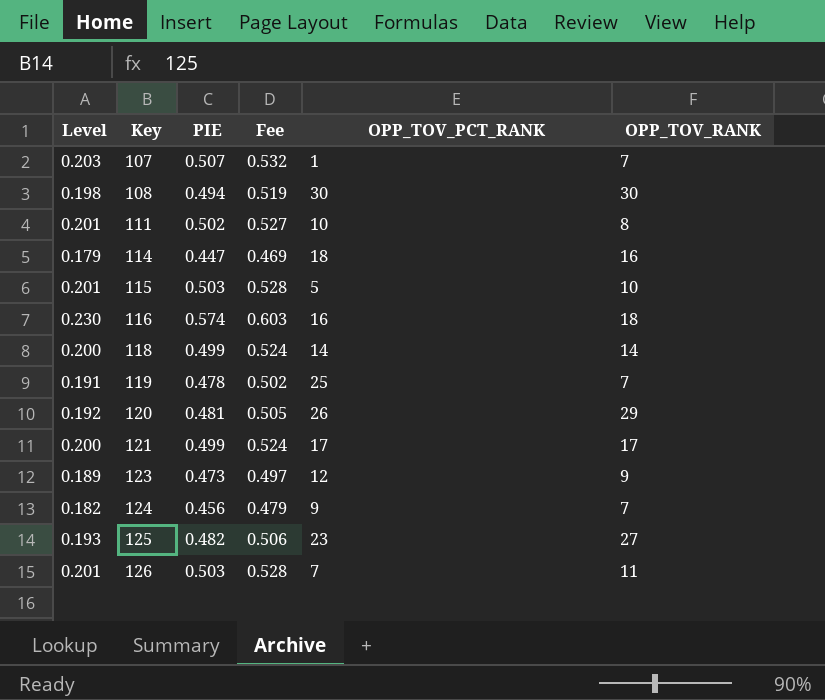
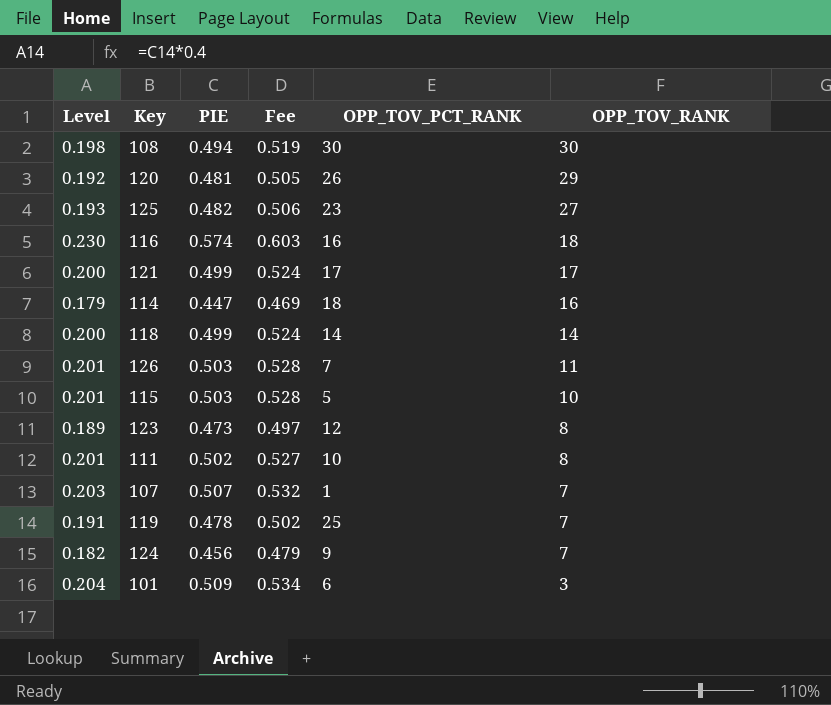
row order: Key ascending -> OPP_TOV_RANK descending
123 | OPP_TOV_RANK: 9 -> 8
row 101: none -> 0.204 | 0.509 | 0.534 | 6 | 3

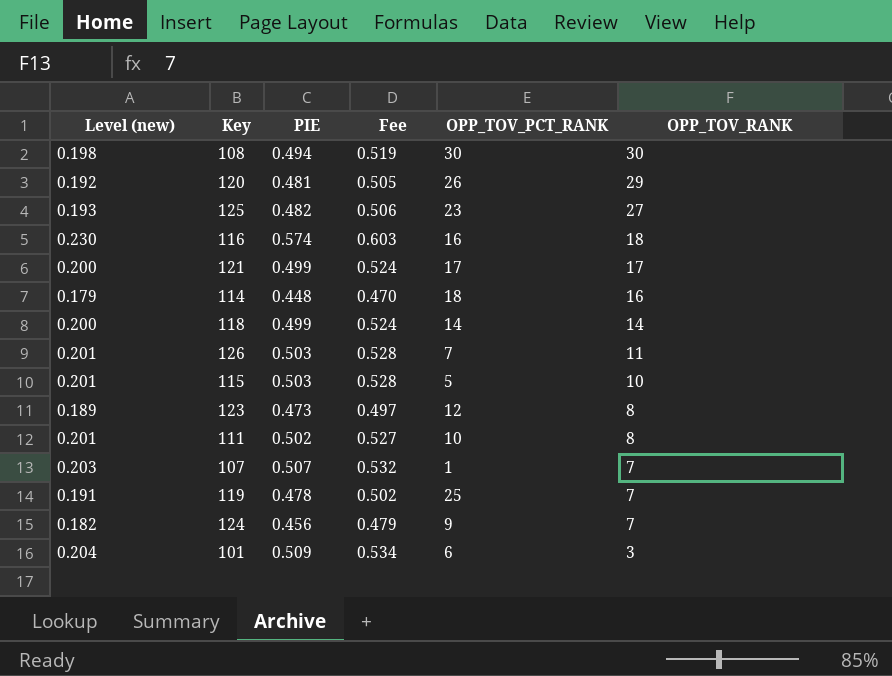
column name: Level -> Level (new)
114 | PIE: 0.447 -> 0.448
114 | Fee: 0.469 -> 0.470

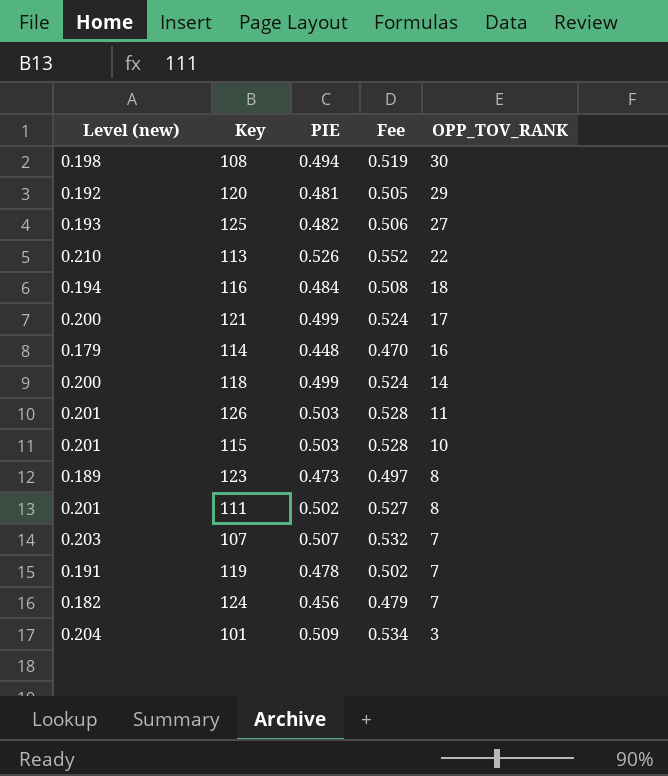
column OPP_TOV_PCT_RANK | position: 5 -> none
row 113: none -> 0.210 | 0.526 | 0.552 | 22
116 | Level (new): 0.230 -> 0.194
116 | PIE: 0.574 -> 0.484
116 | Fee: 0.603 -> 0.508

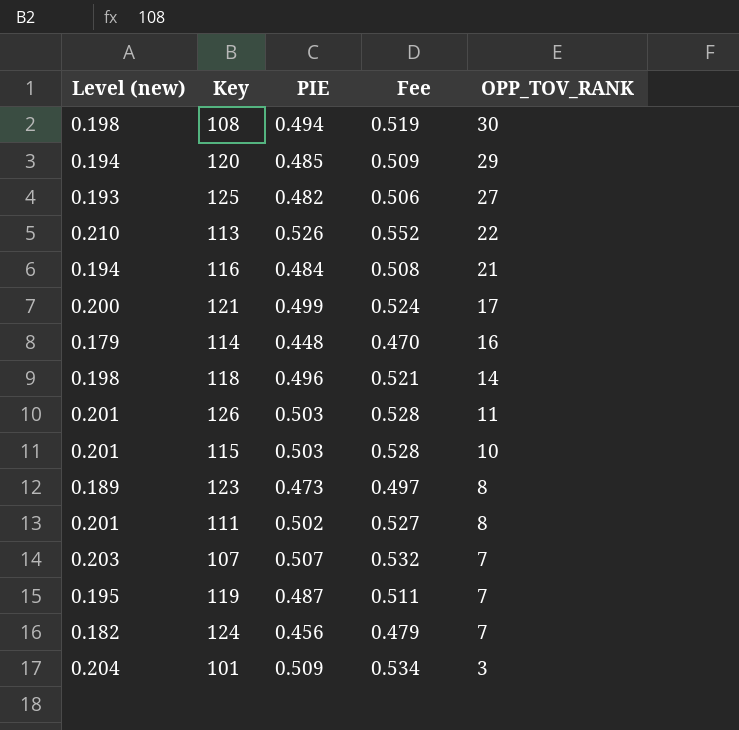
120 | Level (new): 0.192 -> 0.194
120 | PIE: 0.481 -> 0.485
120 | Fee: 0.505 -> 0.509
116 | OPP_TOV_RANK: 18 -> 21
118 | Level (new): 0.200 -> 0.198
118 | PIE: 0.499 -> 0.496
118 | Fee: 0.524 -> 0.521
119 | Level (new): 0.191 -> 0.195
119 | PIE: 0.478 -> 0.487
119 | Fee: 0.502 -> 0.511

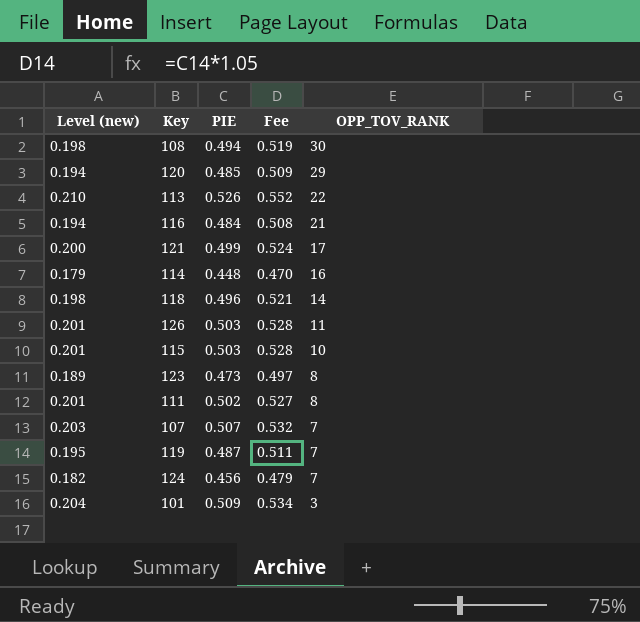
row 125: 0.193 | 0.482 | 0.506 | 27 -> none

